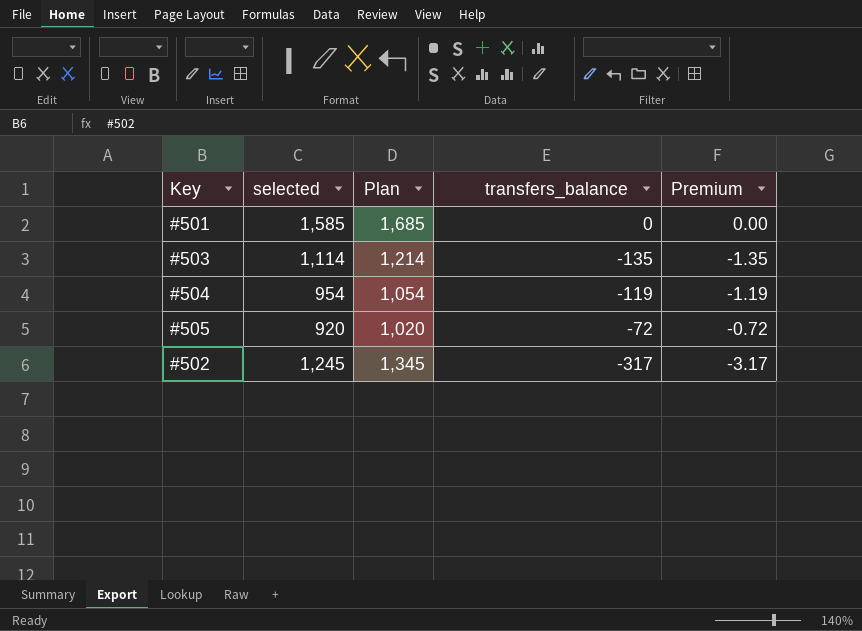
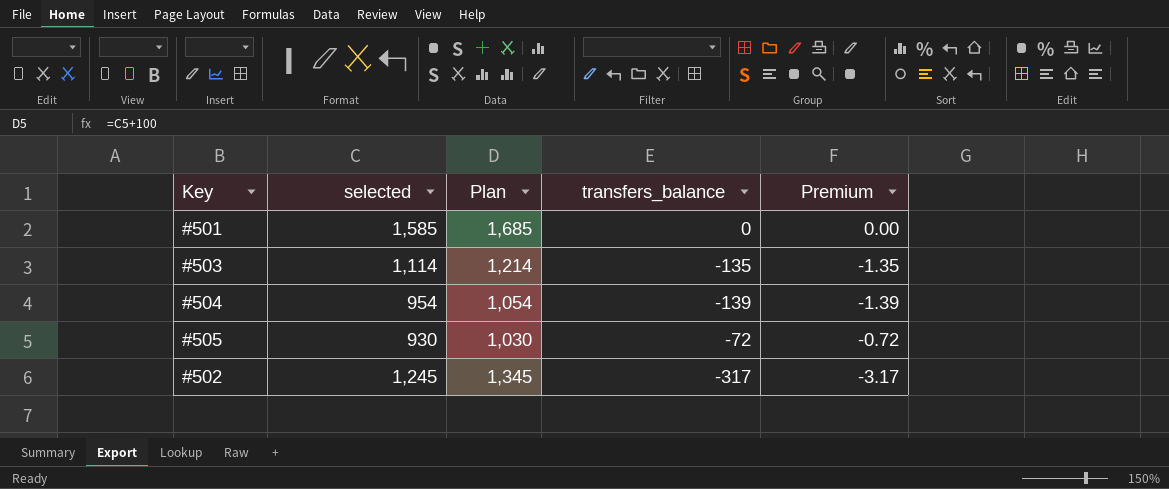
#504 | transfers_balance: -119 -> -139
#504 | Premium: -1.19 -> -1.39
#505 | selected: 920 -> 930
#505 | Plan: 1,020 -> 1,030

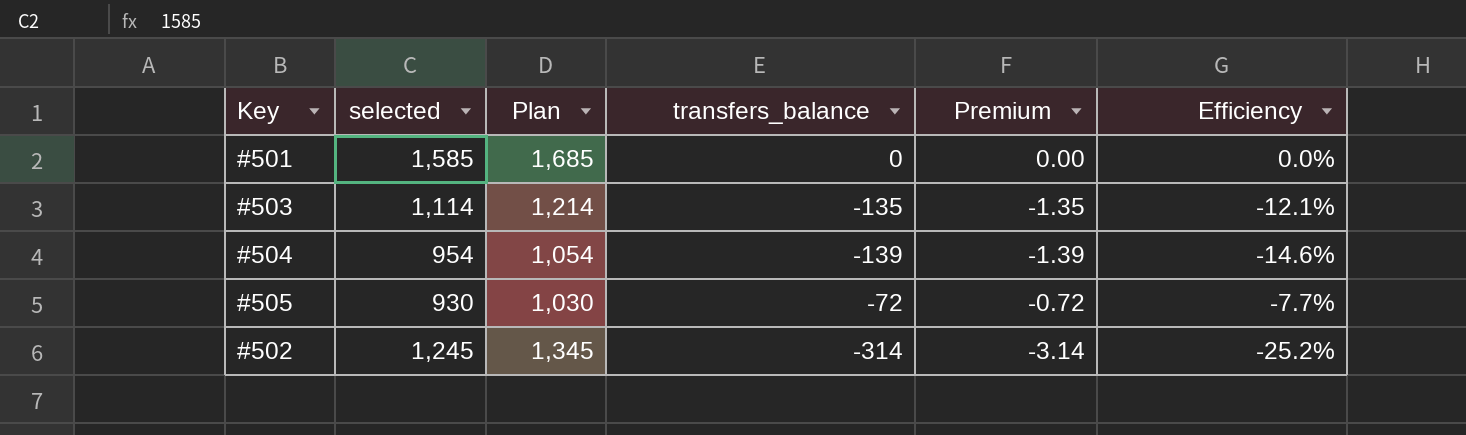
column Efficiency | formula: none -> [transfers_balance] / [selected]
#502 | transfers_balance: -317 -> -314
#502 | Premium: -3.17 -> -3.14

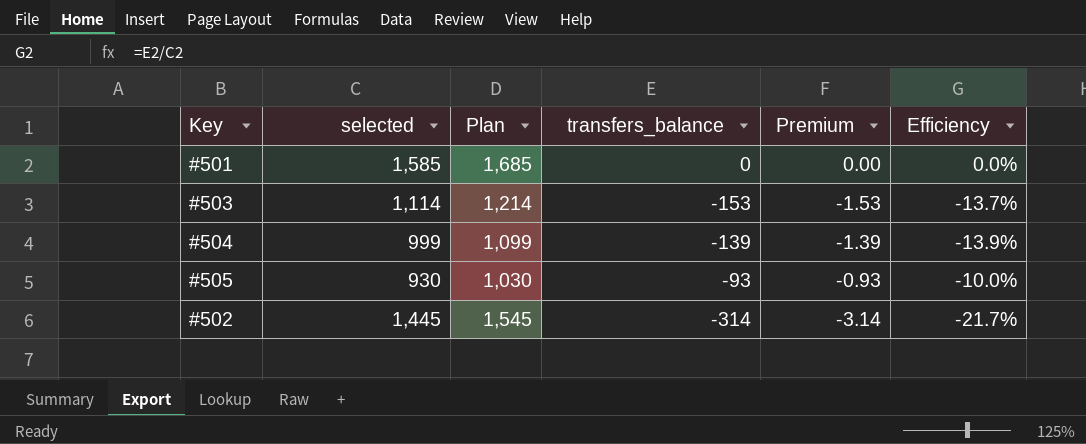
#503 | transfers_balance: -135 -> -153
#503 | Premium: -1.35 -> -1.53
#503 | Efficiency: -12.1% -> -13.7%
#504 | selected: 954 -> 999
#504 | Plan: 1,054 -> 1,099
#504 | Efficiency: -14.6% -> -13.9%
#505 | transfers_balance: -72 -> -93
#505 | Premium: -0.72 -> -0.93
#505 | Efficiency: -7.7% -> -10.0%
#502 | selected: 1,245 -> 1,445
#502 | Plan: 1,345 -> 1,545
#502 | Efficiency: -25.2% -> -21.7%

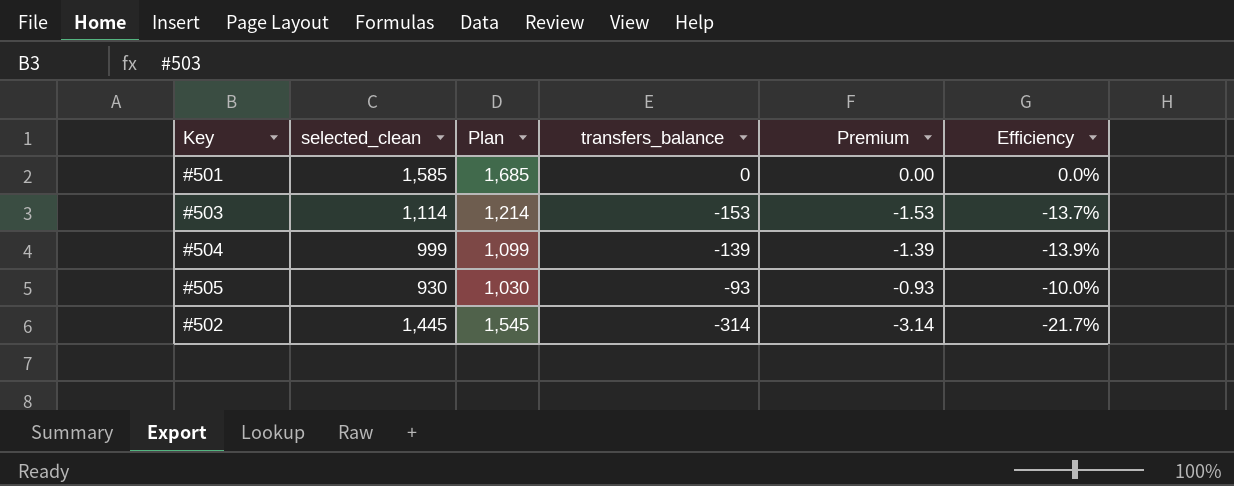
column name: selected -> selected_clean

